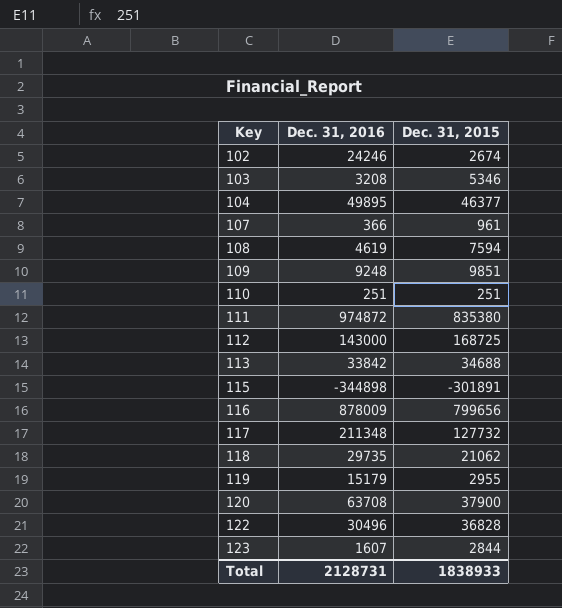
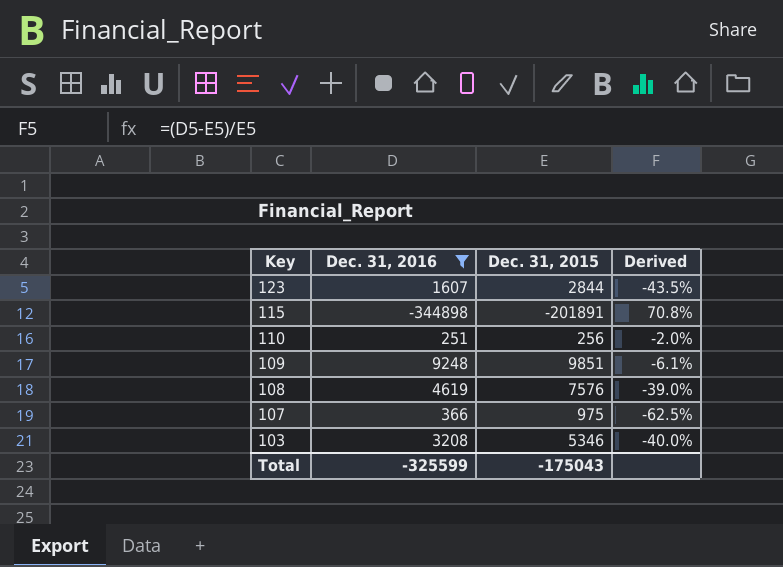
filter: none -> Dec. 31, 2016 <= 9248
row order: Key ascending -> Key descending
column Derived | formula: none -> ([Dec. 31, 2016] - [Dec. 31, 2015]) / [Dec. 31, 2015]
115 | Dec. 31, 2015: -301891 -> -201891
110 | Dec. 31, 2015: 251 -> 256
108 | Dec. 31, 2015: 7594 -> 7576
107 | Dec. 31, 2015: 961 -> 975
Total | Dec. 31, 2016: 2128731 -> -325599
Total | Dec. 31, 2015: 1838933 -> -175043

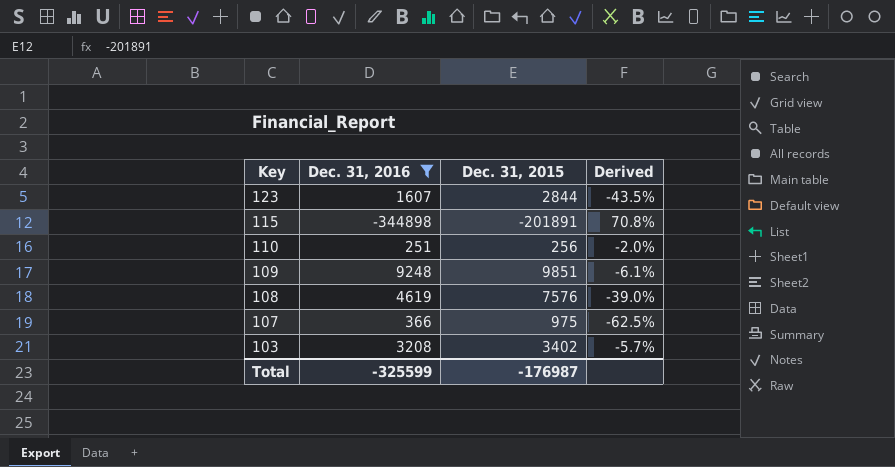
103 | Dec. 31, 2015: 5346 -> 3402
103 | Derived: -40.0% -> -5.7%
Total | Dec. 31, 2015: -175043 -> -176987

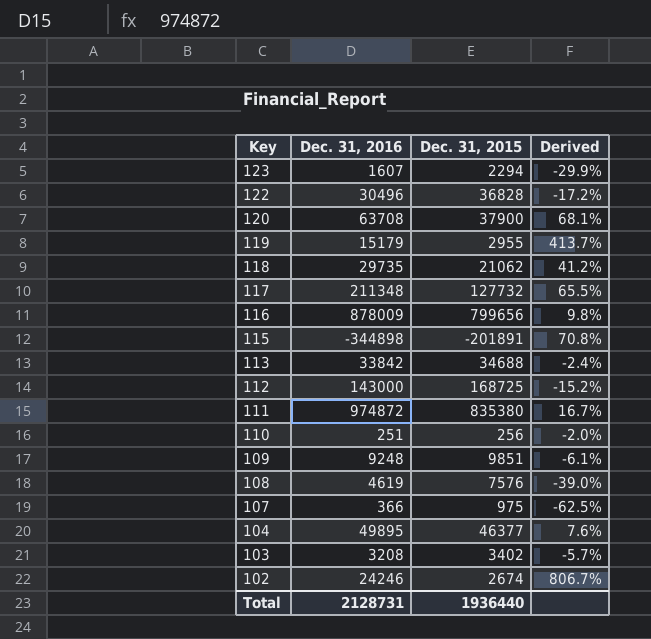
filter: Dec. 31, 2016 <= 9248 -> none
123 | Dec. 31, 2015: 2844 -> 2294
123 | Derived: -43.5% -> -29.9%
Total | Dec. 31, 2016: -325599 -> 2128731
Total | Dec. 31, 2015: -176987 -> 1936440

